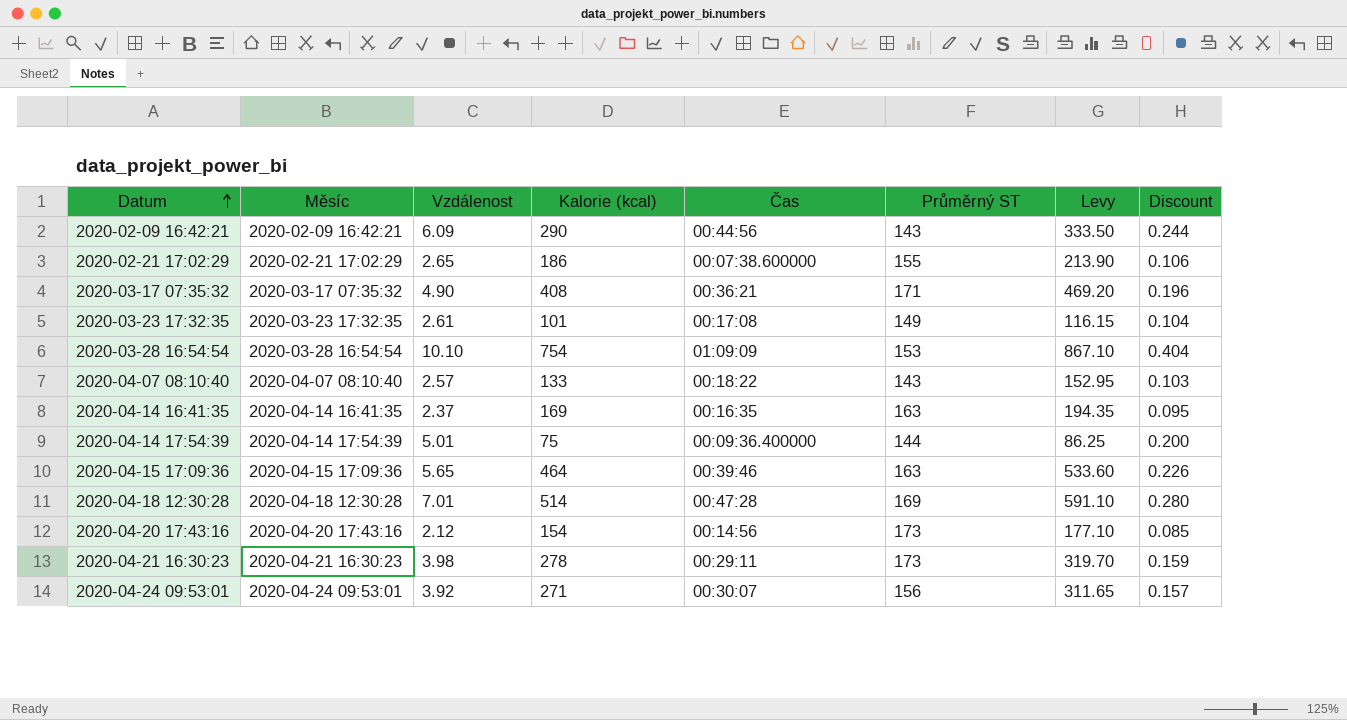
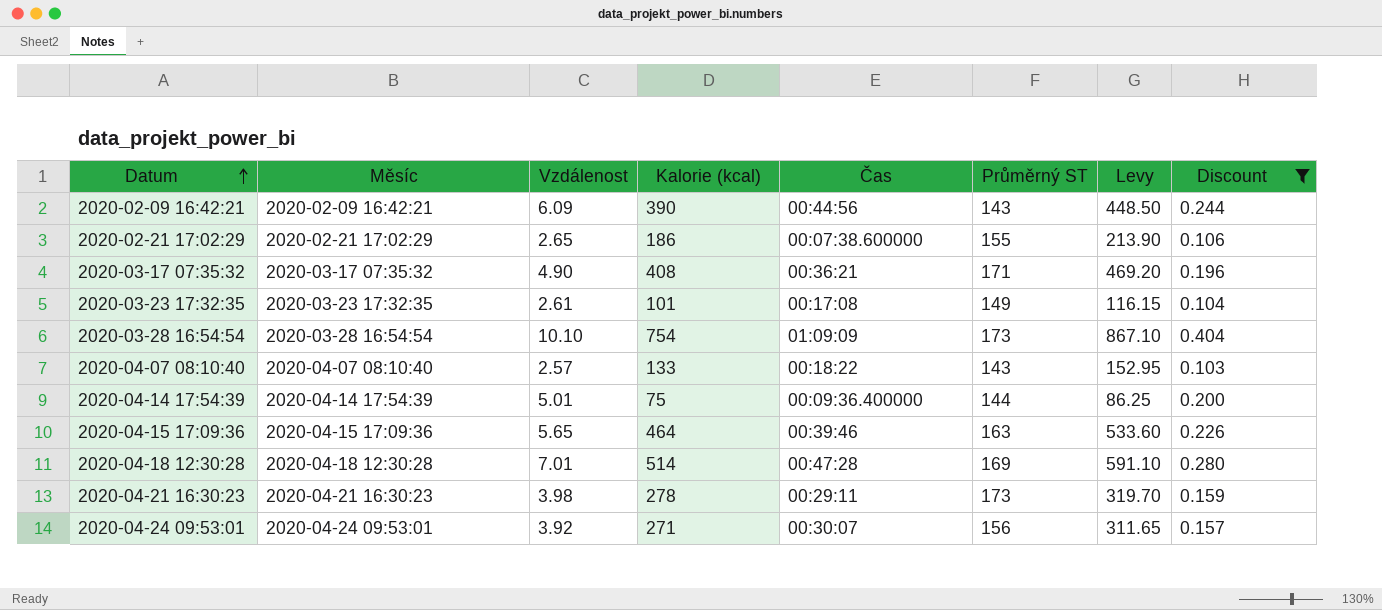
filter: none -> Discount >= 0.103
2020-02-09 16:42:21 | Kalorie (kcal): 290 -> 390
2020-02-09 16:42:21 | Levy: 333.50 -> 448.50
2020-03-28 16:54:54 | Průměrný ST: 153 -> 173

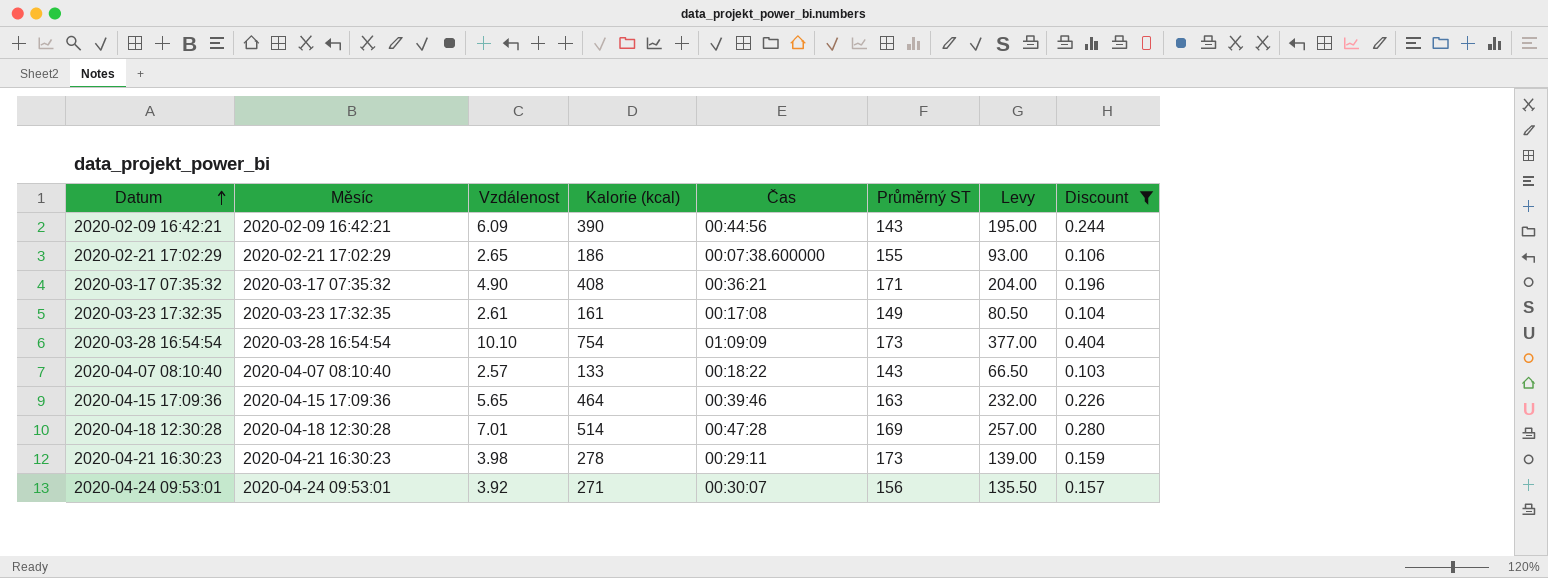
column Levy | formula: [Kalorie (kcal)] * 1.15 -> [Kalorie (kcal)] * 0.5
row 2020-04-14 17:54:39: 2020-04-14 17:54:39 | 5.01 | 75 | 00:09:36.400000 | 144 | 86.25 | 0.200 -> none
2020-03-23 17:32:35 | Kalorie (kcal): 101 -> 161

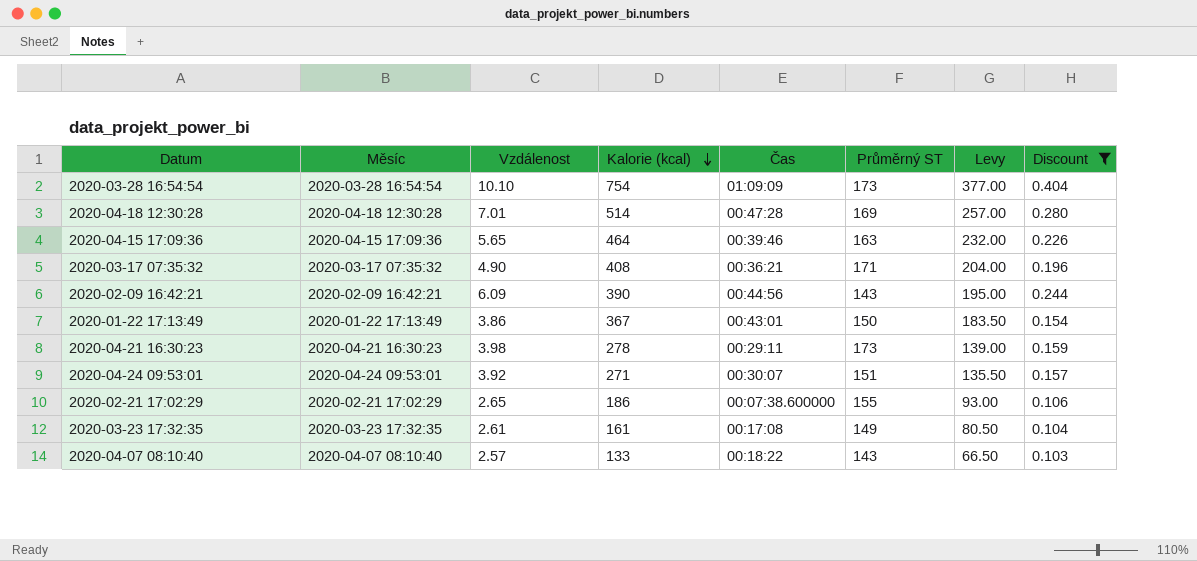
row order: Datum ascending -> Kalorie (kcal) descending
row 2020-01-22 17:13:49: none -> 2020-01-22 17:13:49 | 3.86 | 367 | 00:43:01 | 150 | 183.50 | 0.154
2020-04-24 09:53:01 | Průměrný ST: 156 -> 151

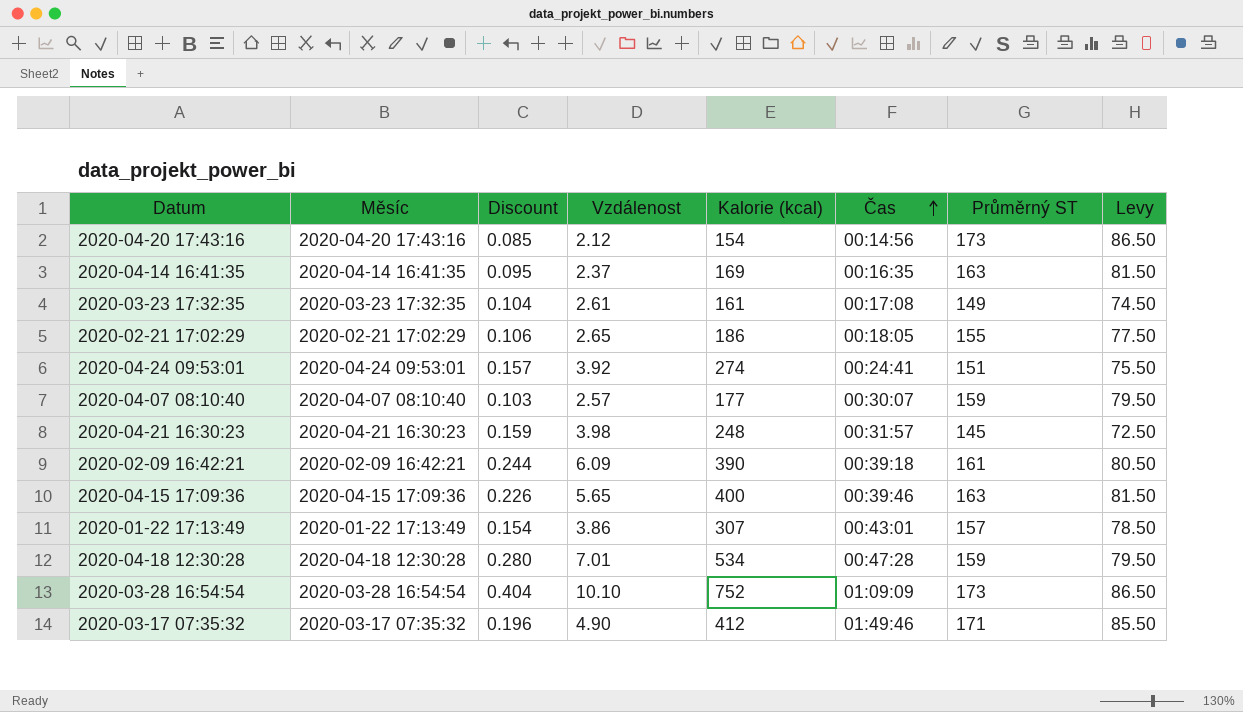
filter: Discount >= 0.103 -> none
row order: Kalorie (kcal) descending -> Čas ascending
column Discount | position: 8 -> 3
column Levy | formula: [Kalorie (kcal)] * 0.5 -> [Průměrný ST] * 0.5
2020-02-21 17:02:29 | Čas: 00:07:38.600000 -> 00:18:05
2020-04-24 09:53:01 | Kalorie (kcal): 271 -> 274
2020-04-24 09:53:01 | Čas: 00:30:07 -> 00:24:41
2020-04-07 08:10:40 | Kalorie (kcal): 133 -> 177
2020-04-07 08:10:40 | Čas: 00:18:22 -> 00:30:07
2020-04-07 08:10:40 | Průměrný ST: 143 -> 159
2020-04-21 16:30:23 | Kalorie (kcal): 278 -> 248
2020-04-21 16:30:23 | Čas: 00:29:11 -> 00:31:57
2020-04-21 16:30:23 | Průměrný ST: 173 -> 145
2020-02-09 16:42:21 | Čas: 00:44:56 -> 00:39:18
2020-02-09 16:42:21 | Průměrný ST: 143 -> 161
2020-04-15 17:09:36 | Kalorie (kcal): 464 -> 400
2020-01-22 17:13:49 | Kalorie (kcal): 367 -> 307
2020-01-22 17:13:49 | Průměrný ST: 150 -> 157
2020-04-18 12:30:28 | Kalorie (kcal): 514 -> 534
2020-04-18 12:30:28 | Průměrný ST: 169 -> 159
2020-03-28 16:54:54 | Kalorie (kcal): 754 -> 752
2020-03-17 07:35:32 | Kalorie (kcal): 408 -> 412
2020-03-17 07:35:32 | Čas: 00:36:21 -> 01:49:46

